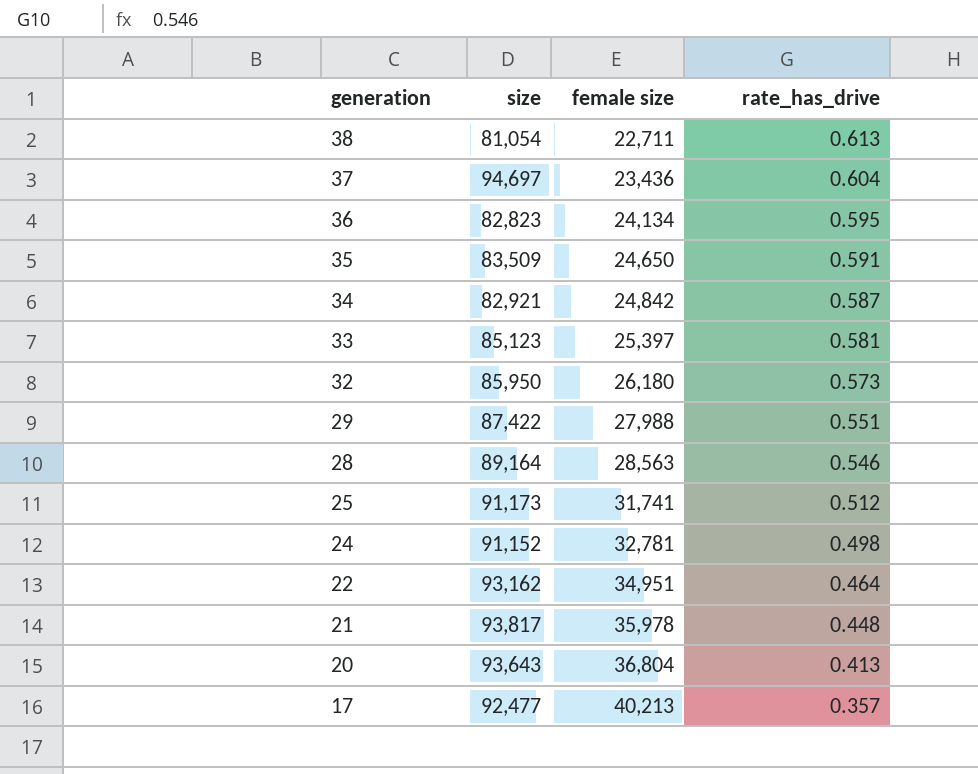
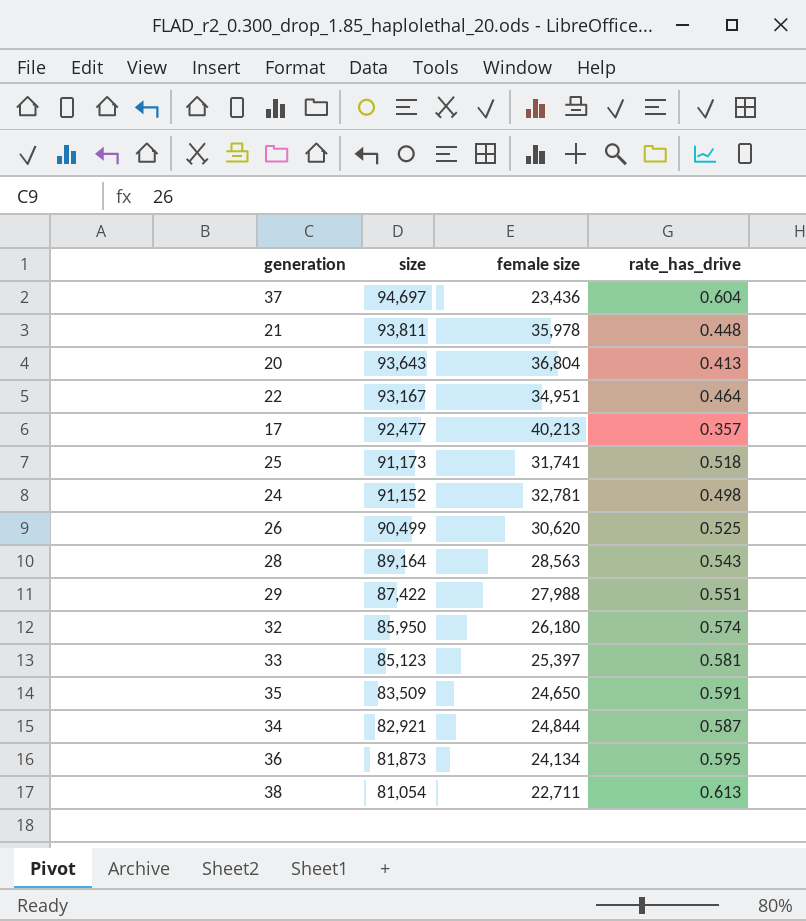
row order: generation descending -> size descending
21 | size: 93,817 -> 93,811
22 | size: 93,162 -> 93,167
25 | rate_has_drive: 0.512 -> 0.518
row 26: none -> 90,499 | 30,620 | 0.525
28 | rate_has_drive: 0.546 -> 0.543
32 | rate_has_drive: 0.573 -> 0.574
34 | female size: 24,842 -> 24,844
36 | size: 82,823 -> 81,873

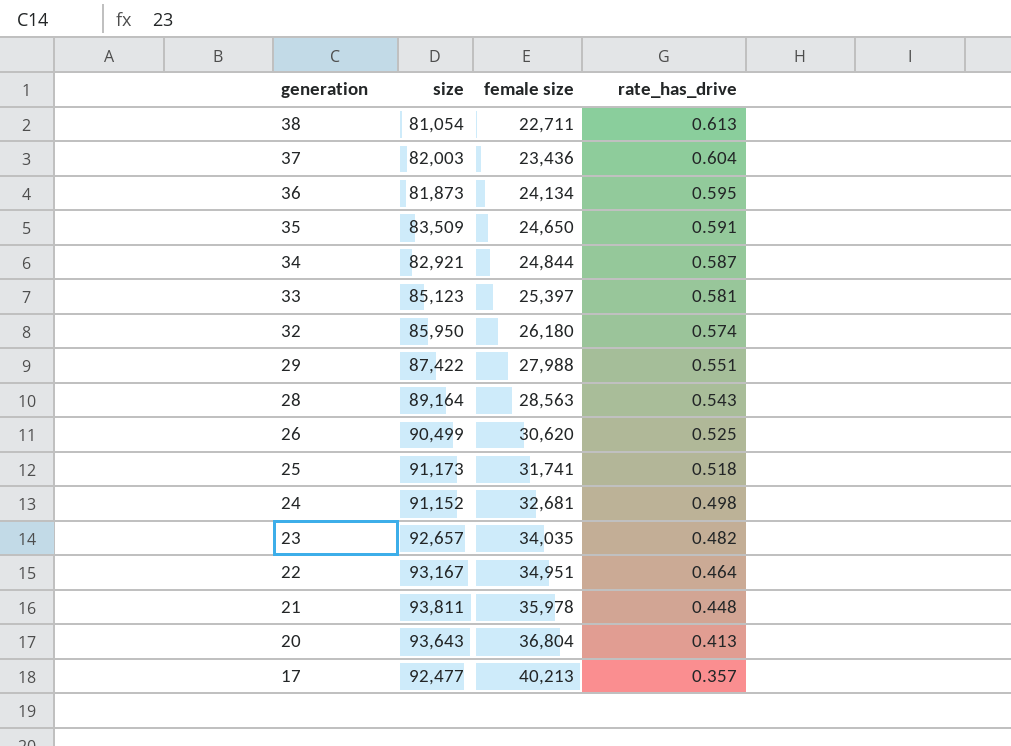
row order: size descending -> generation descending
37 | size: 94,697 -> 82,003
24 | female size: 32,781 -> 32,681
row 23: none -> 92,657 | 34,035 | 0.482

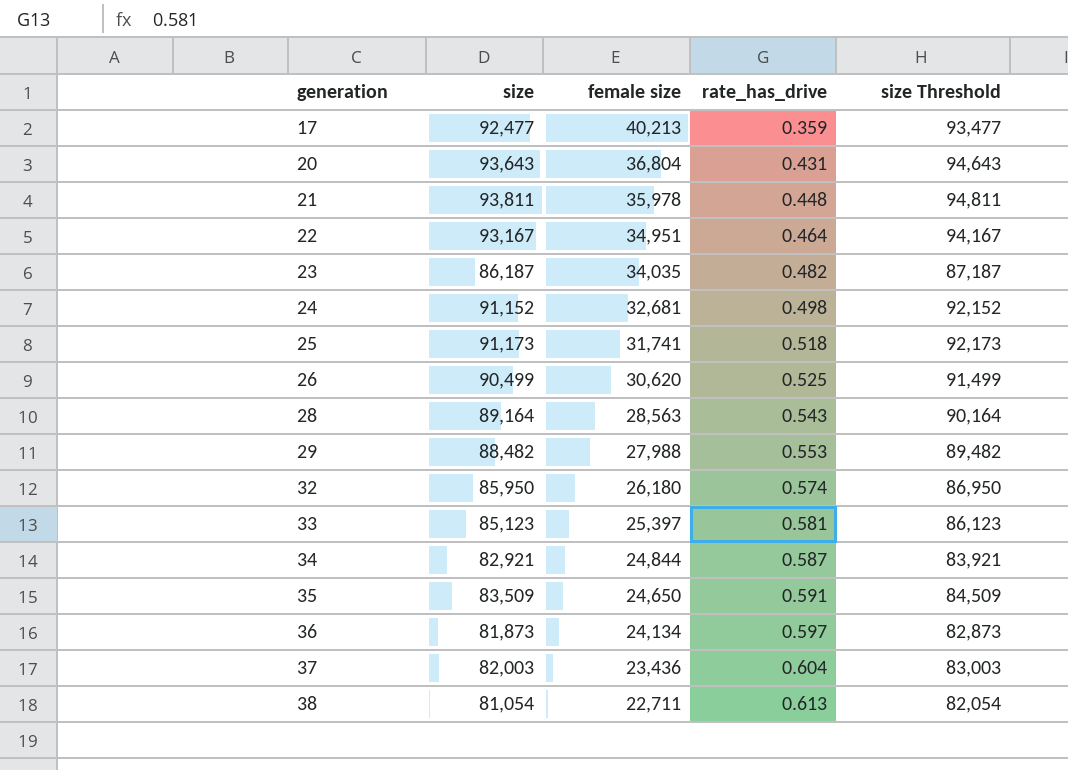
row order: generation descending -> generation ascending
column size Threshold | formula: none -> [size] + 1000
17 | rate_has_drive: 0.357 -> 0.359
20 | rate_has_drive: 0.413 -> 0.431
23 | size: 92,657 -> 86,187
29 | size: 87,422 -> 88,482
29 | rate_has_drive: 0.551 -> 0.553
36 | rate_has_drive: 0.595 -> 0.597

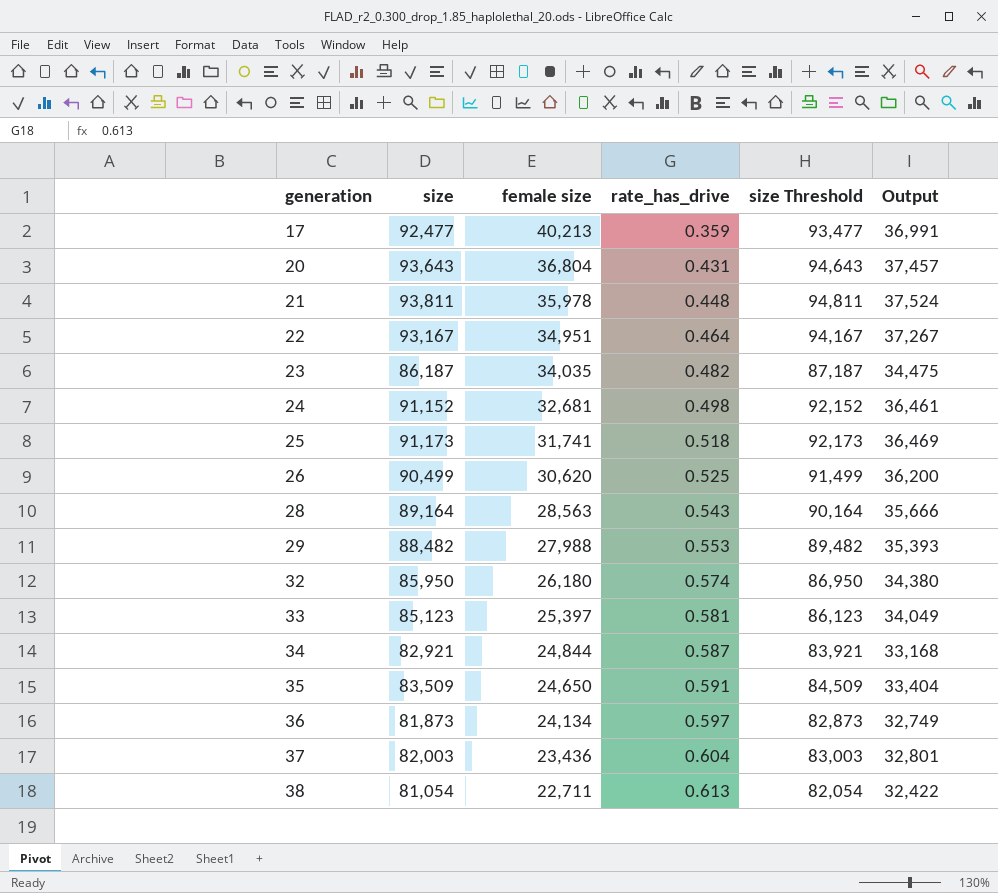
column Output | formula: none -> [size] * 0.4

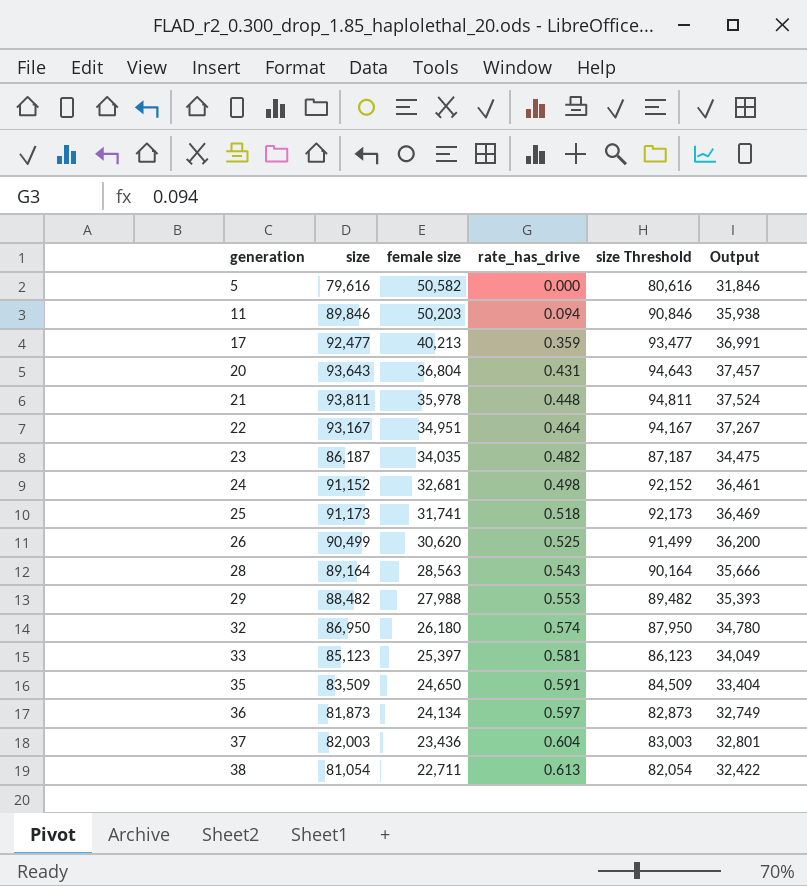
row 34: 82,921 | 24,844 | 0.587 | 83,921 | 33,168 -> none
row 5: none -> 79,616 | 50,582 | 0.000 | 80,616 | 31,846
row 11: none -> 89,846 | 50,203 | 0.094 | 90,846 | 35,938
32 | size: 85,950 -> 86,950
32 | size Threshold: 86,950 -> 87,950
32 | Output: 34,380 -> 34,780

